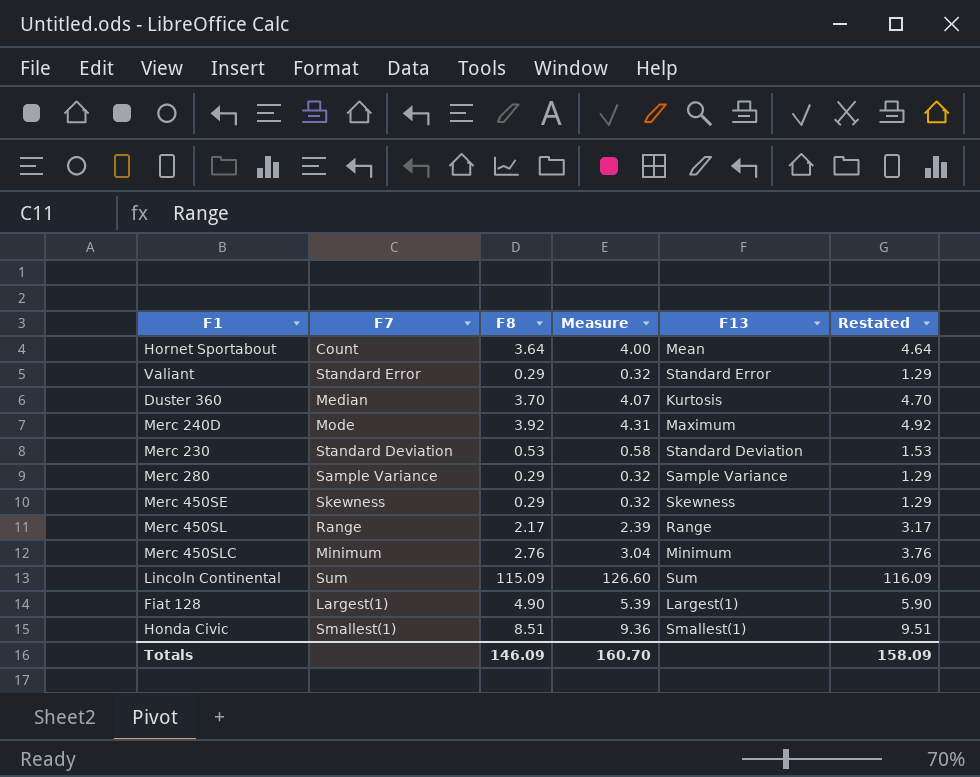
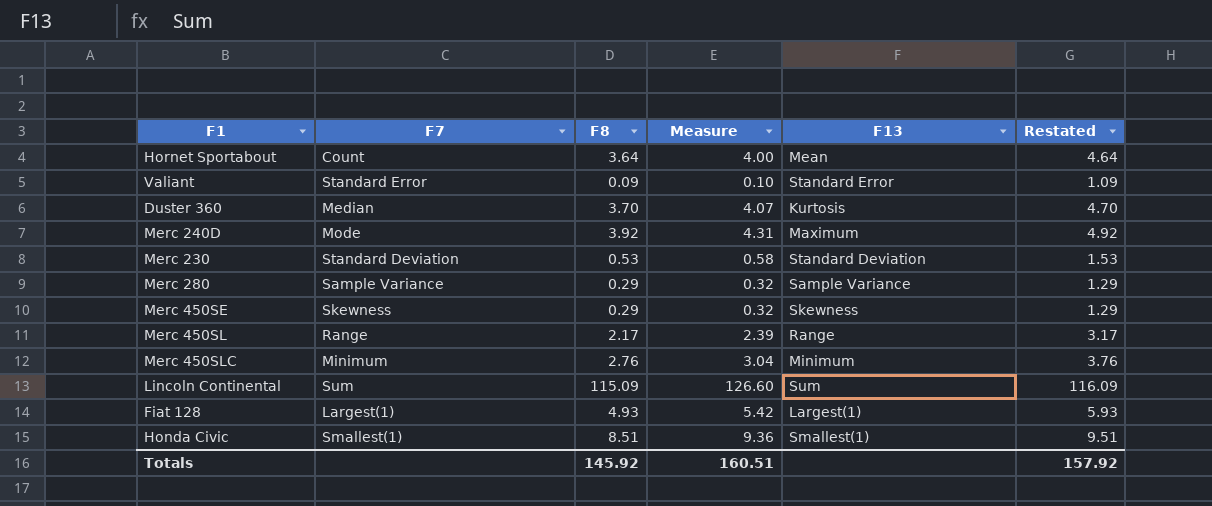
Valiant | F8: 0.29 -> 0.09
Valiant | Measure: 0.32 -> 0.10
Valiant | Restated: 1.29 -> 1.09
Fiat 128 | F8: 4.90 -> 4.93
Fiat 128 | Measure: 5.39 -> 5.42
Fiat 128 | Restated: 5.90 -> 5.93
Totals | F8: 146.09 -> 145.92
Totals | Measure: 160.70 -> 160.51
Totals | Restated: 158.09 -> 157.92

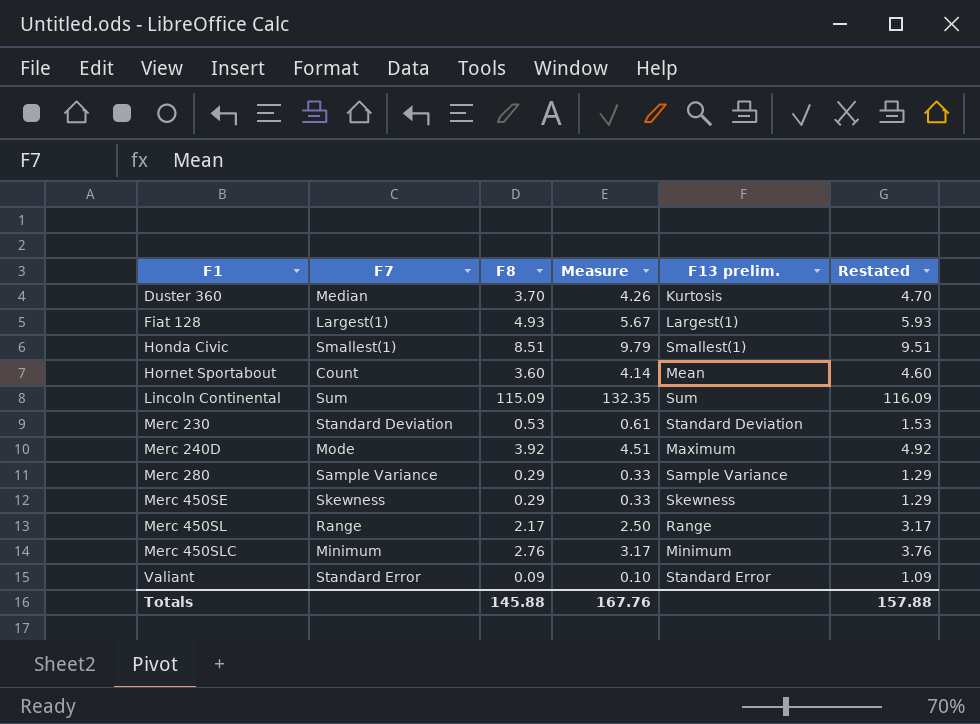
row order: none -> F1 ascending
column Measure | formula: [F8] * 1.1 -> [F8] * 1.15
column name: F13 -> F13 prelim.
Hornet Sportabout | F8: 3.64 -> 3.60
Hornet Sportabout | Restated: 4.64 -> 4.60
Totals | F8: 145.92 -> 145.88
Totals | Measure: 160.51 -> 167.76
Totals | Restated: 157.92 -> 157.88

